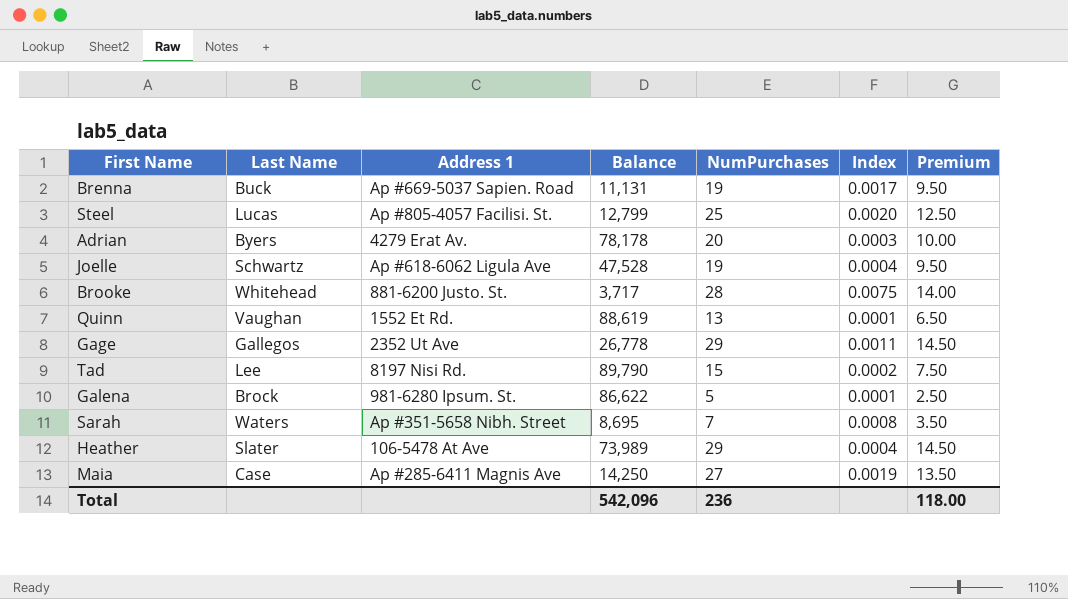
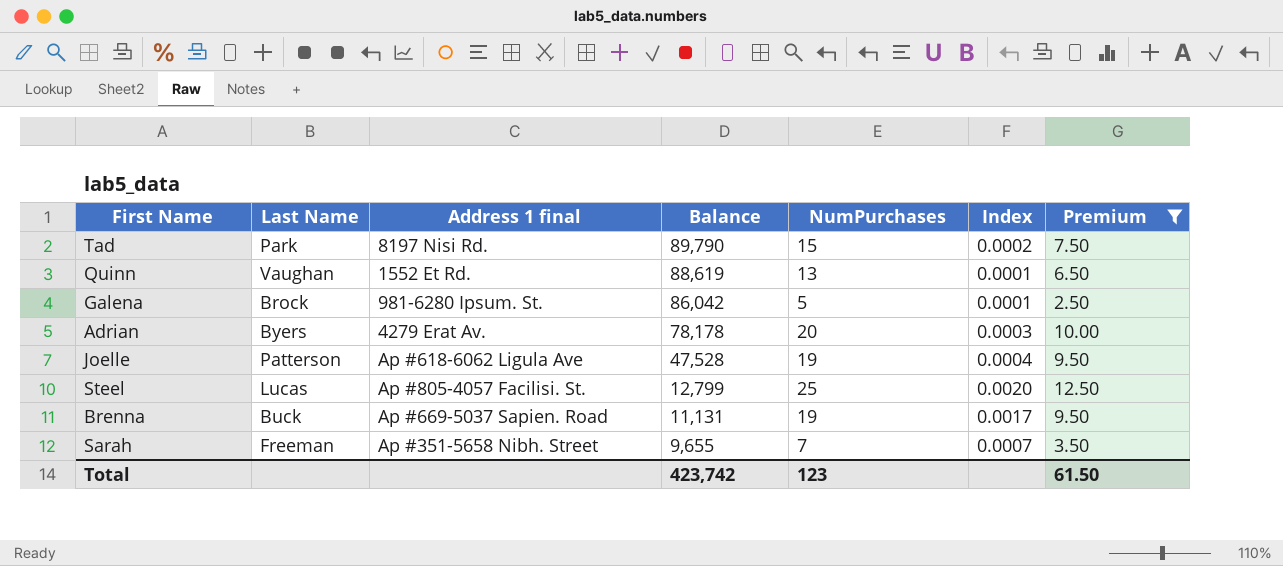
filter: none -> Premium <= 12.50
row order: none -> Balance descending
column name: Address 1 -> Address 1 final
Tad | Last Name: Lee -> Park
Galena | Balance: 86,622 -> 86,042
Joelle | Last Name: Schwartz -> Patterson
Sarah | Last Name: Waters -> Freeman
Sarah | Balance: 8,695 -> 9,655
Sarah | Index: 0.0008 -> 0.0007
Total | Balance: 542,096 -> 423,742
Total | NumPurchases: 236 -> 123
Total | Premium: 118.00 -> 61.50

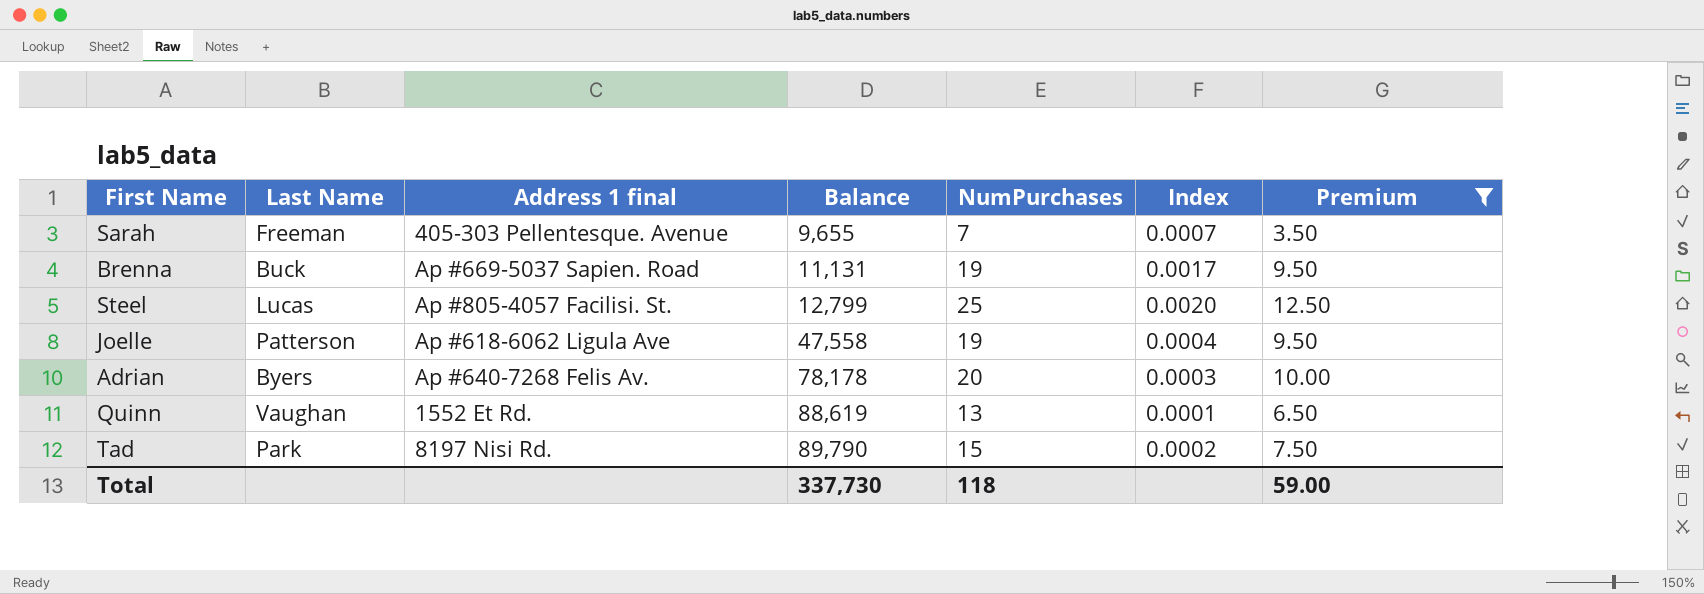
row order: Balance descending -> Balance ascending
row Galena: Brock | 981-6280 Ipsum. St. | 86,042 | 5 | 0.0001 | 2.50 -> none
Sarah | Address 1 final: Ap #351-5658 Nibh. Street -> 405-303 Pellentesque. Avenue
Joelle | Balance: 47,528 -> 47,558
Adrian | Address 1 final: 4279 Erat Av. -> Ap #640-7268 Felis Av.
Total | Balance: 423,742 -> 337,730
Total | NumPurchases: 123 -> 118
Total | Premium: 61.50 -> 59.00

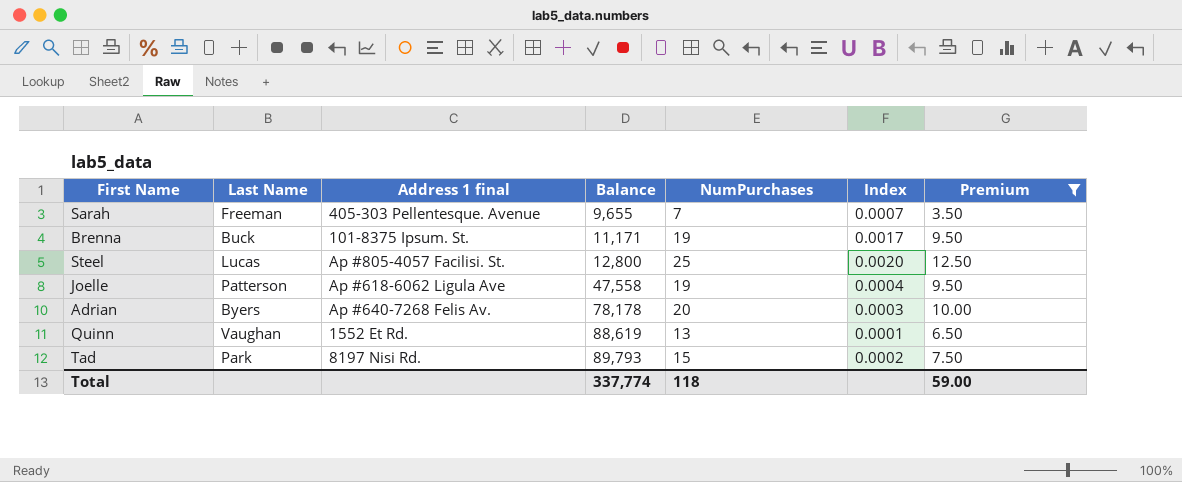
Brenna | Address 1 final: Ap #669-5037 Sapien. Road -> 101-8375 Ipsum. St.
Brenna | Balance: 11,131 -> 11,171
Steel | Balance: 12,799 -> 12,800
Tad | Balance: 89,790 -> 89,793
Total | Balance: 337,730 -> 337,774

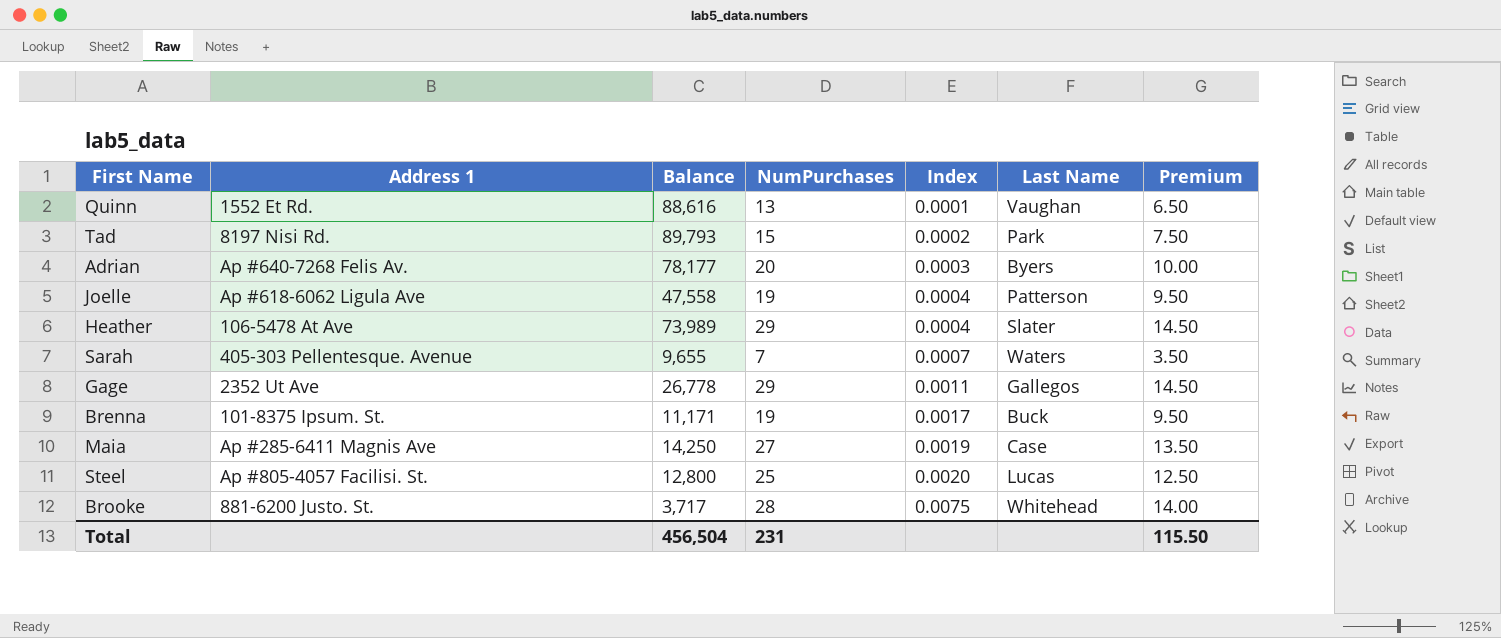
filter: Premium <= 12.50 -> none
row order: Balance ascending -> Index ascending
column name: Address 1 final -> Address 1
column Last Name | position: 2 -> 6
Quinn | Balance: 88,619 -> 88,616
Adrian | Balance: 78,178 -> 78,177
Sarah | Last Name: Freeman -> Waters
Total | Balance: 337,774 -> 456,504
Total | NumPurchases: 118 -> 231
Total | Premium: 59.00 -> 115.50

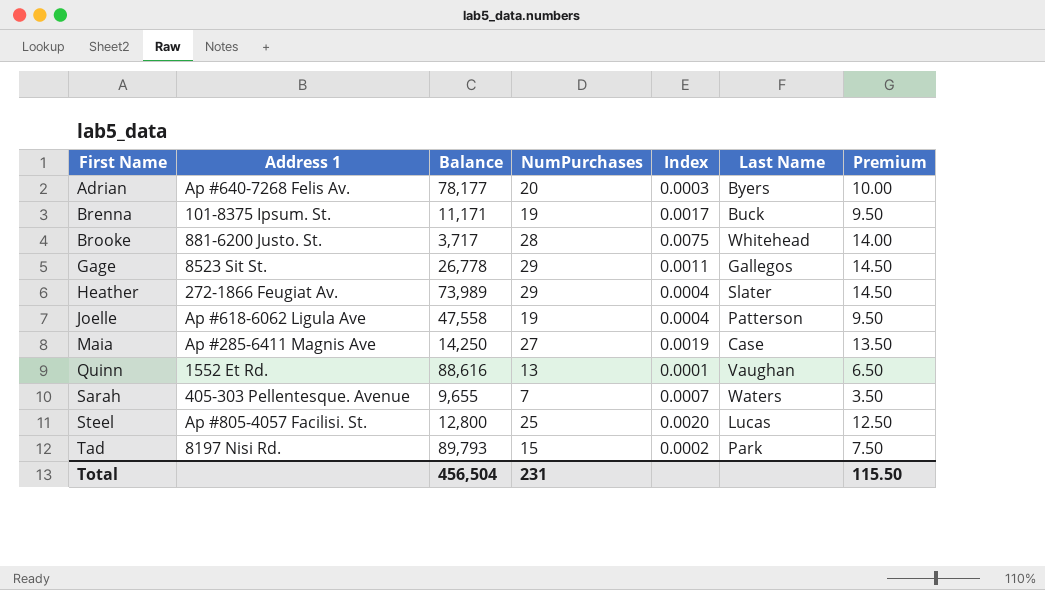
row order: Index ascending -> First Name ascending
Gage | Address 1: 2352 Ut Ave -> 8523 Sit St.
Heather | Address 1: 106-5478 At Ave -> 272-1866 Feugiat Av.

